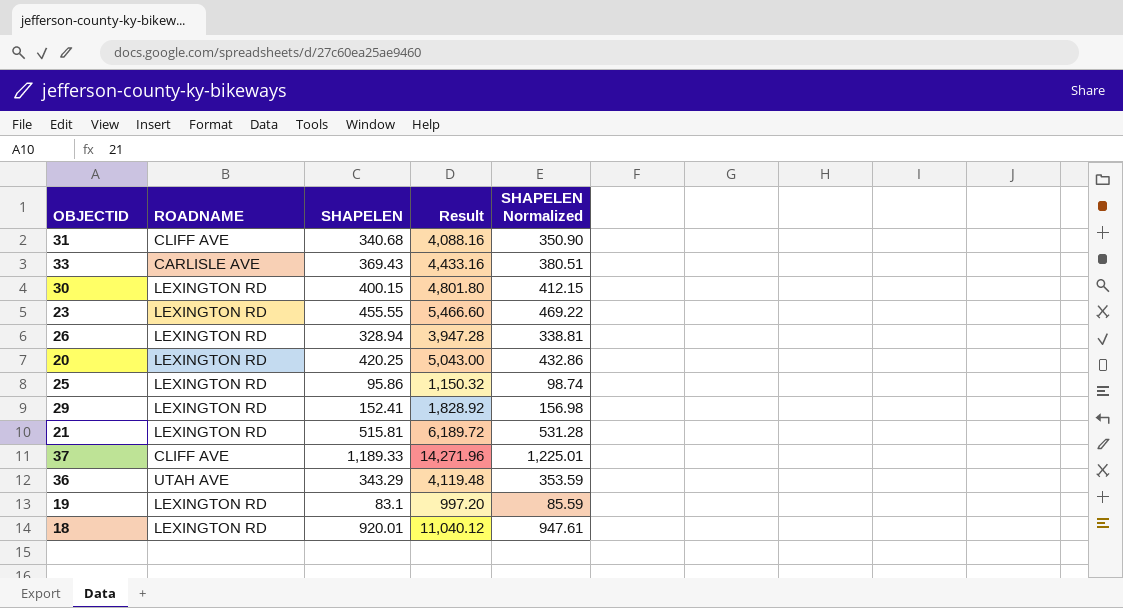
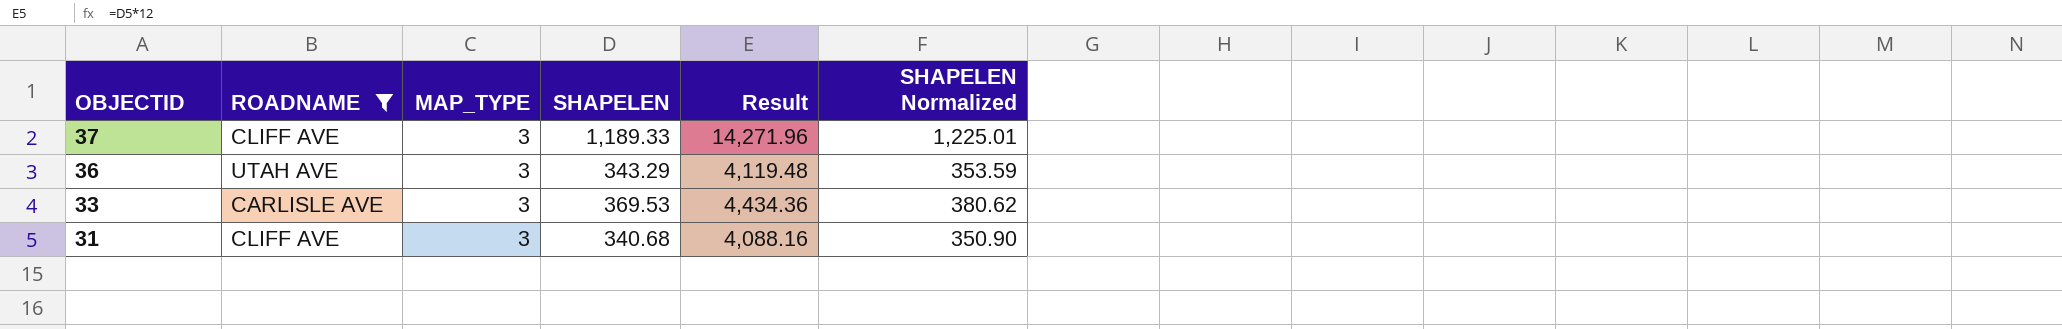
filter: none -> ROADNAME != LEXINGTON RD
row order: none -> OBJECTID descending
column MAP_TYPE | position: none -> 3
33 | SHAPELEN: 369.43 -> 369.53
33 | Result: 4,433.16 -> 4,434.36
33 | SHAPELEN Normalized: 380.51 -> 380.62

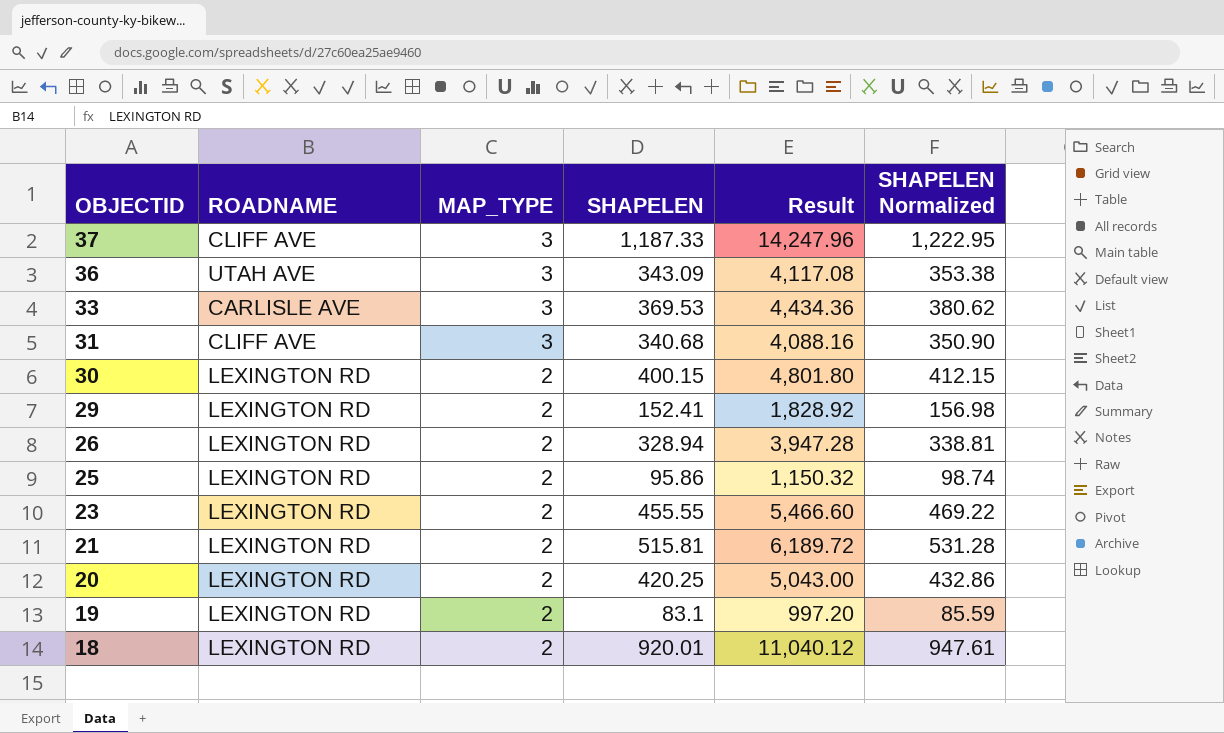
filter: ROADNAME != LEXINGTON RD -> none
37 | SHAPELEN: 1,189.33 -> 1,187.33
37 | Result: 14,271.96 -> 14,247.96
37 | SHAPELEN Normalized: 1,225.01 -> 1,222.95
36 | SHAPELEN: 343.29 -> 343.09
36 | Result: 4,119.48 -> 4,117.08
36 | SHAPELEN Normalized: 353.59 -> 353.38

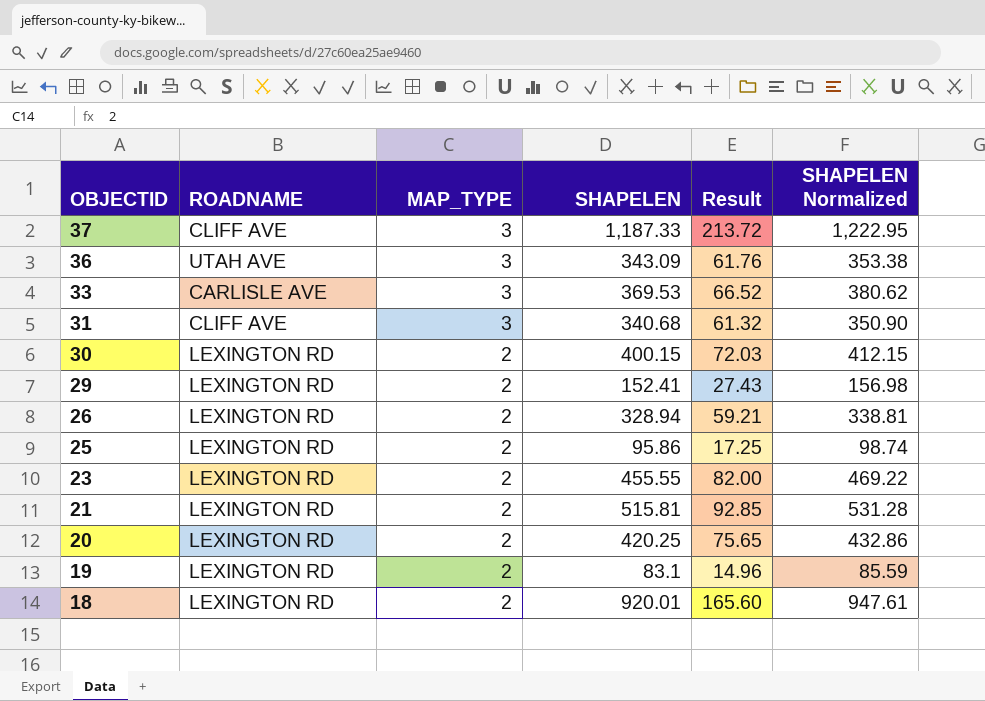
column Result | formula: [SHAPELEN] * 12 -> [SHAPELEN] * 0.18

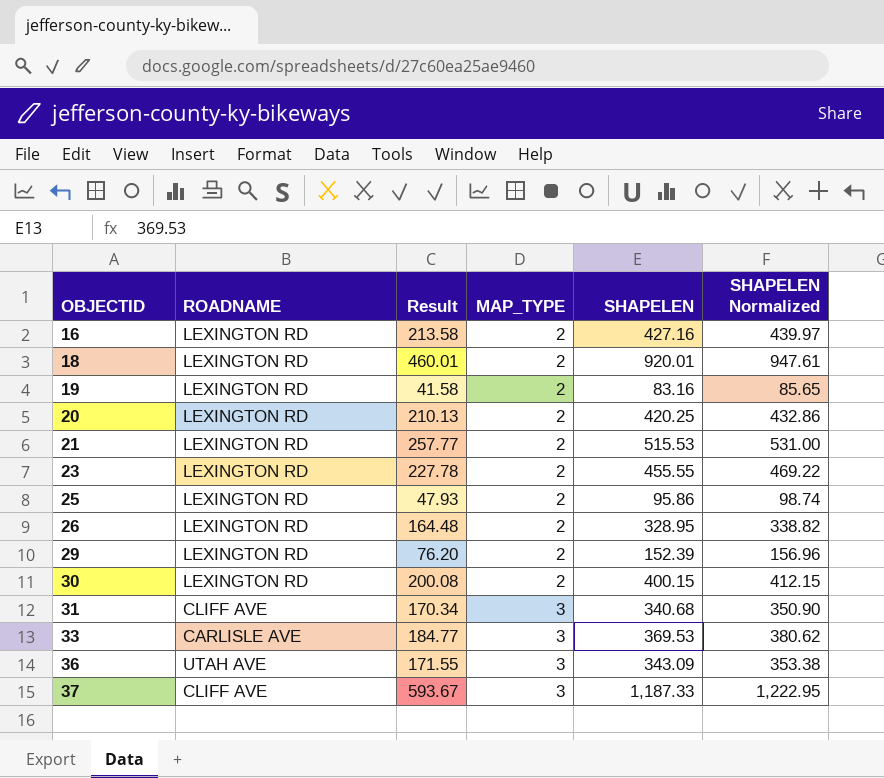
row order: OBJECTID descending -> OBJECTID ascending
column Result | formula: [SHAPELEN] * 0.18 -> [SHAPELEN] * 0.5
column Result | position: 5 -> 3
row 16: none -> LEXINGTON RD | 213.58 | 2 | 427.16 | 439.97
19 | SHAPELEN: 83.1 -> 83.16
19 | SHAPELEN Normalized: 85.59 -> 85.65
21 | SHAPELEN: 515.81 -> 515.53
21 | SHAPELEN Normalized: 531.28 -> 531.00
26 | SHAPELEN: 328.94 -> 328.95
26 | SHAPELEN Normalized: 338.81 -> 338.82
29 | SHAPELEN: 152.41 -> 152.39
29 | SHAPELEN Normalized: 156.98 -> 156.96

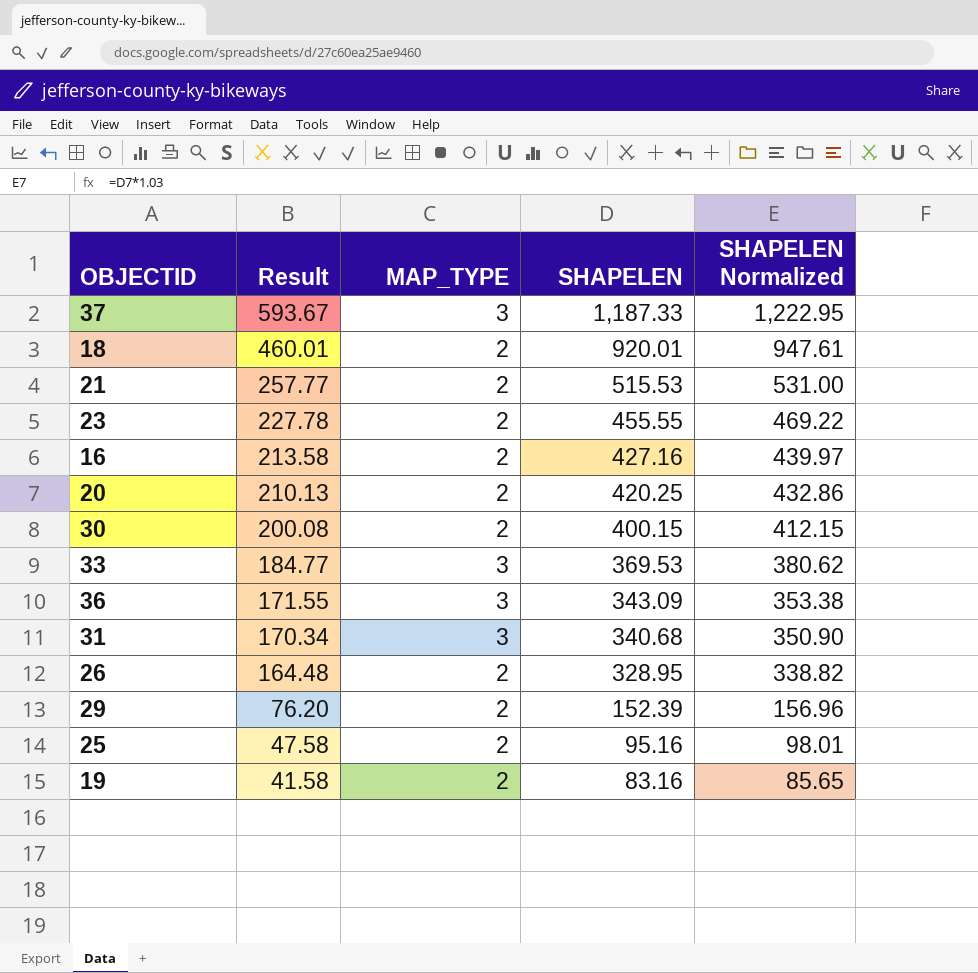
row order: OBJECTID ascending -> Result descending
column ROADNAME | position: 2 -> none
25 | Result: 47.93 -> 47.58
25 | SHAPELEN: 95.86 -> 95.16
25 | SHAPELEN Normalized: 98.74 -> 98.01

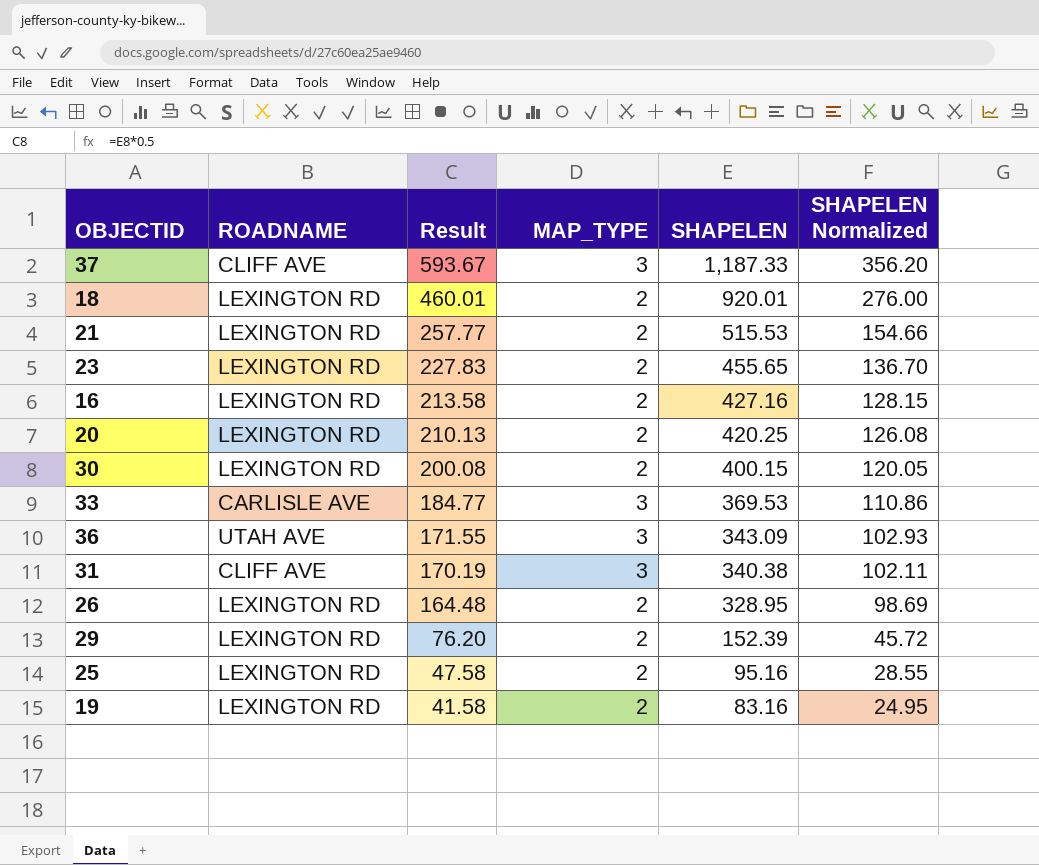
column ROADNAME | position: none -> 2
column SHAPELEN Normalized | formula: [SHAPELEN] * 1.03 -> [SHAPELEN] * 0.3
23 | Result: 227.78 -> 227.83
23 | SHAPELEN: 455.55 -> 455.65
31 | Result: 170.34 -> 170.19
31 | SHAPELEN: 340.68 -> 340.38

